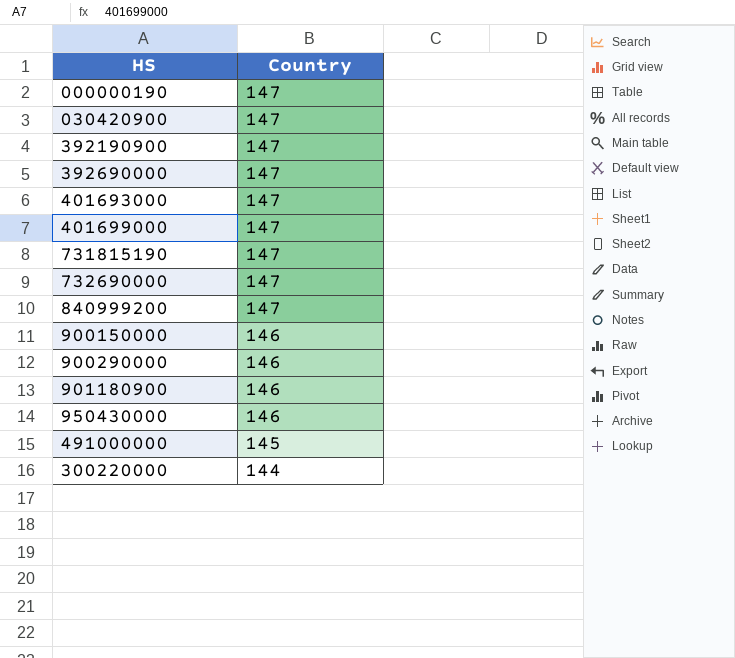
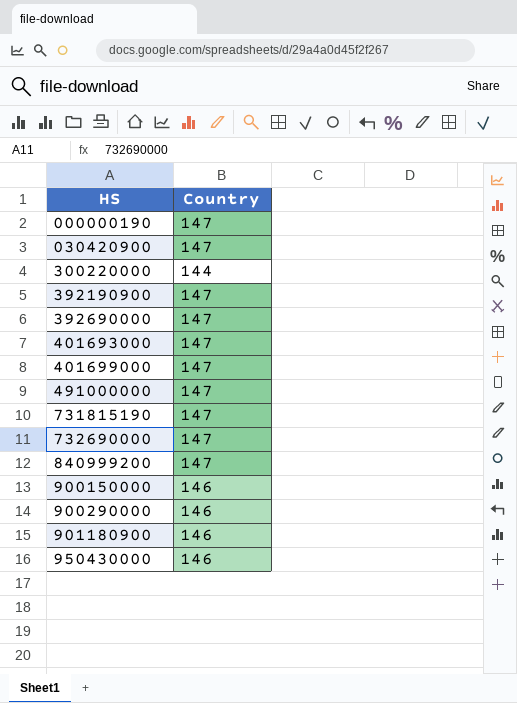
row order: Country descending -> HS ascending
491000000 | Country: 145 -> 147

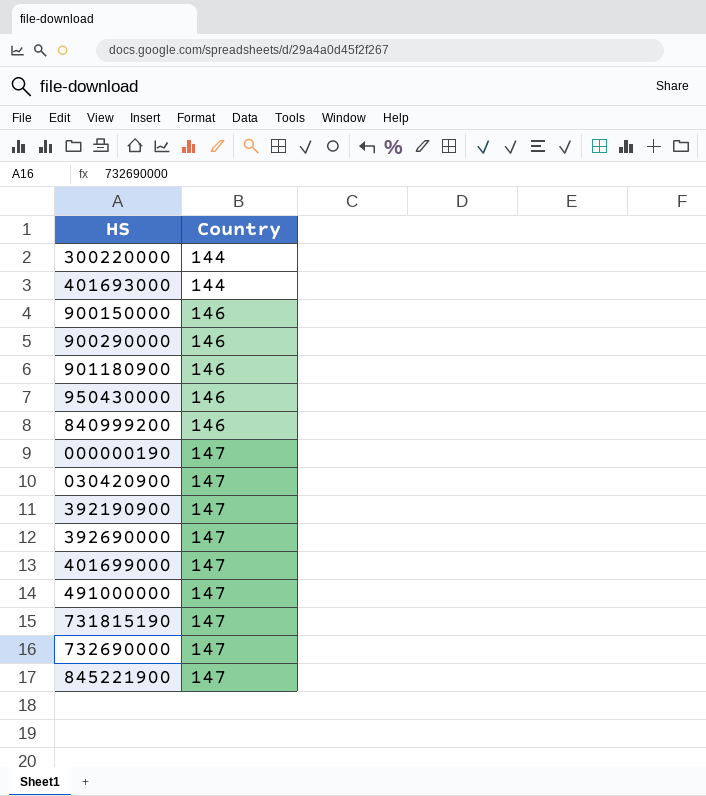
row order: HS ascending -> Country ascending
401693000 | Country: 147 -> 144
840999200 | Country: 147 -> 146
row 845221900: none -> 147

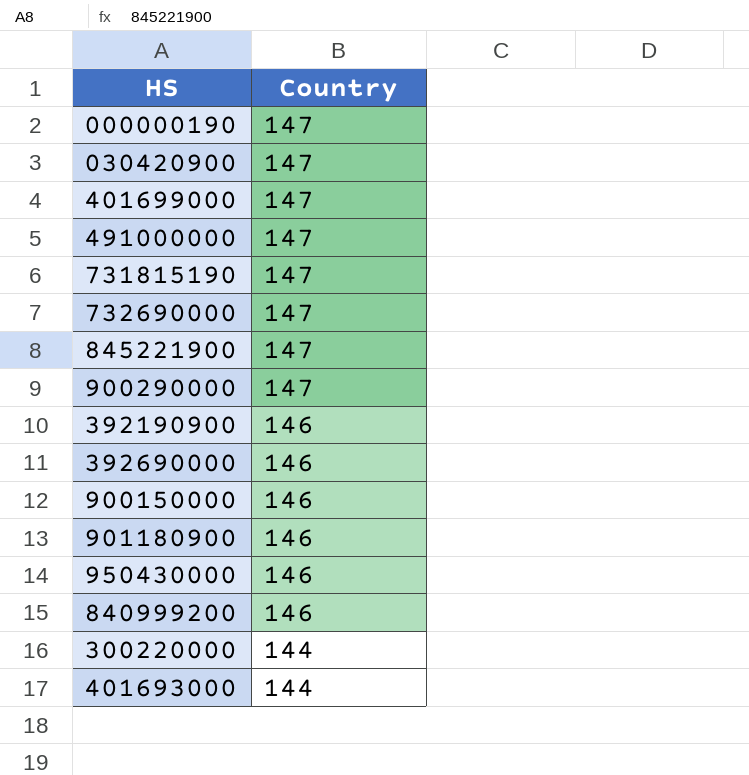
row order: Country ascending -> Country descending
900290000 | Country: 146 -> 147
392190900 | Country: 147 -> 146
392690000 | Country: 147 -> 146

